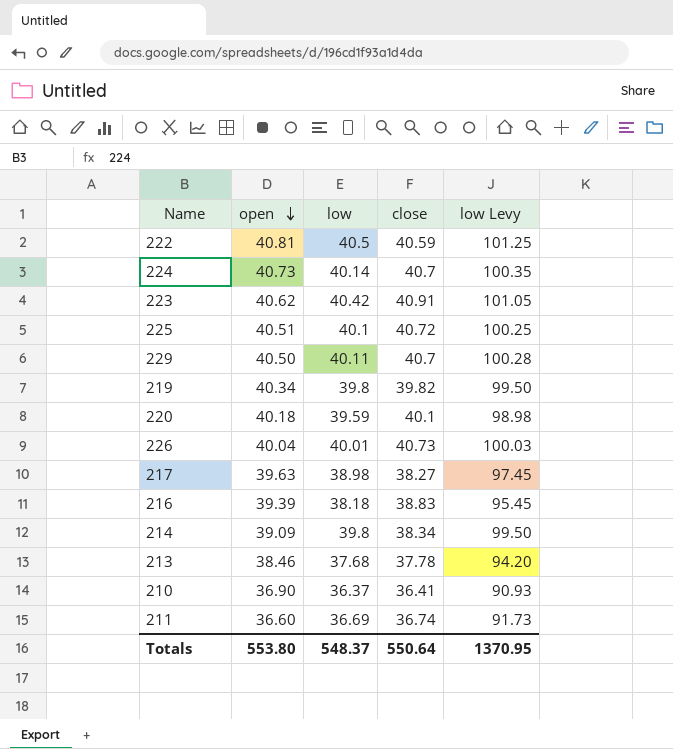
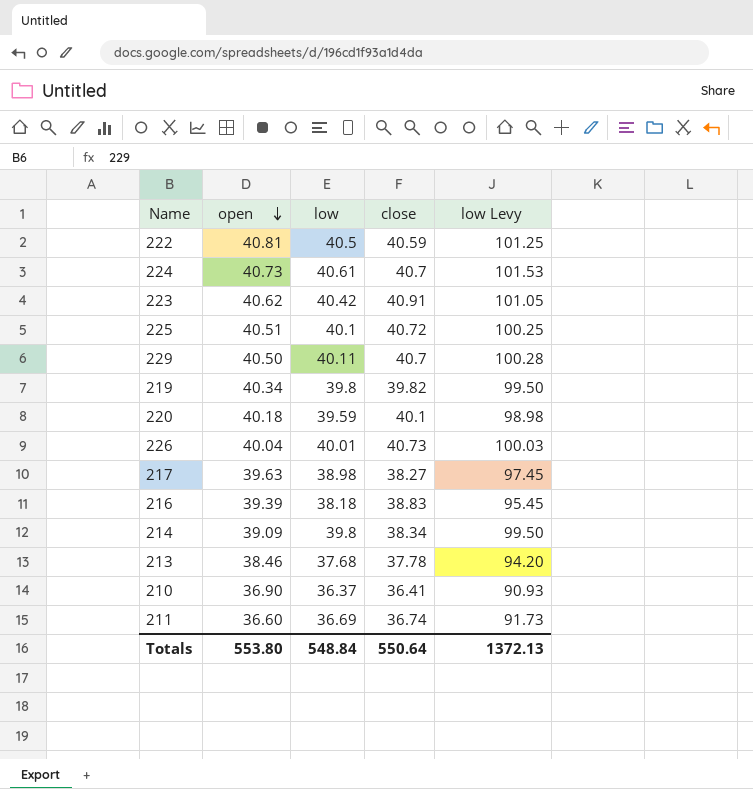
224 | low: 40.14 -> 40.61
224 | low Levy: 100.35 -> 101.53
Totals | low: 548.37 -> 548.84
Totals | low Levy: 1370.95 -> 1372.13

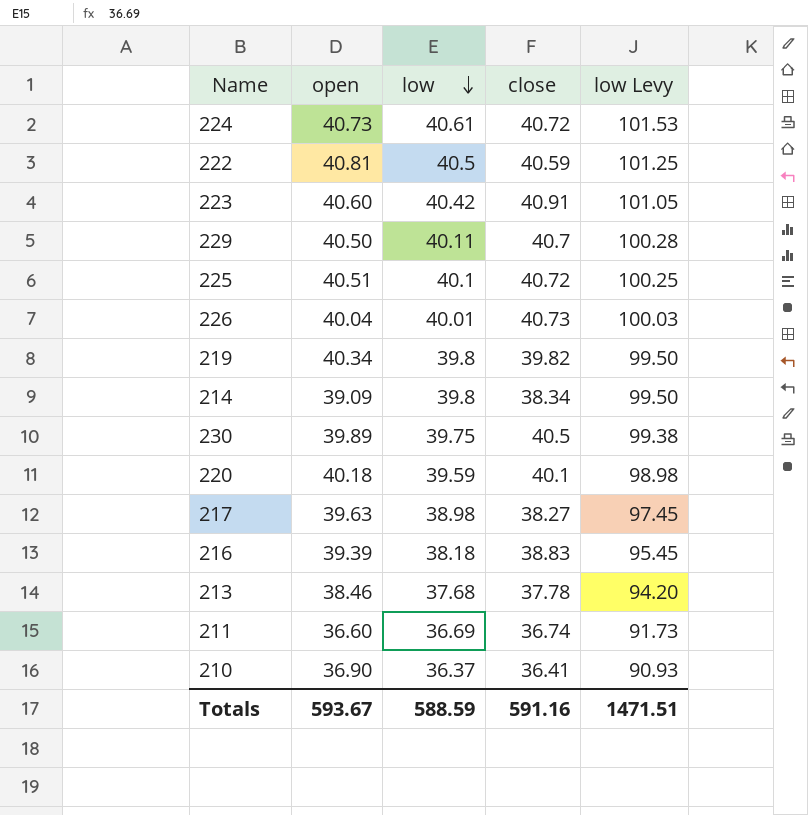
row order: open descending -> low descending
224 | close: 40.7 -> 40.72
223 | open: 40.62 -> 40.60
row 230: none -> 39.89 | 39.75 | 40.5 | 99.38
Totals | open: 553.80 -> 593.67
Totals | low: 548.84 -> 588.59
Totals | close: 550.64 -> 591.16
Totals | low Levy: 1372.13 -> 1471.51

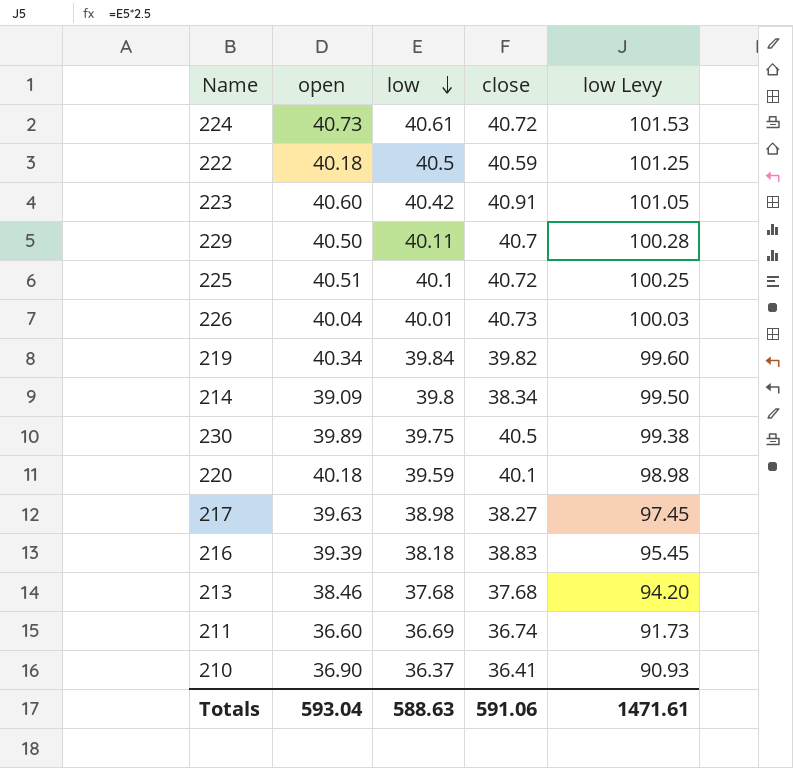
222 | open: 40.81 -> 40.18
219 | low: 39.8 -> 39.84
219 | low Levy: 99.50 -> 99.60
213 | close: 37.78 -> 37.68
Totals | open: 593.67 -> 593.04
Totals | low: 588.59 -> 588.63
Totals | close: 591.16 -> 591.06
Totals | low Levy: 1471.51 -> 1471.61

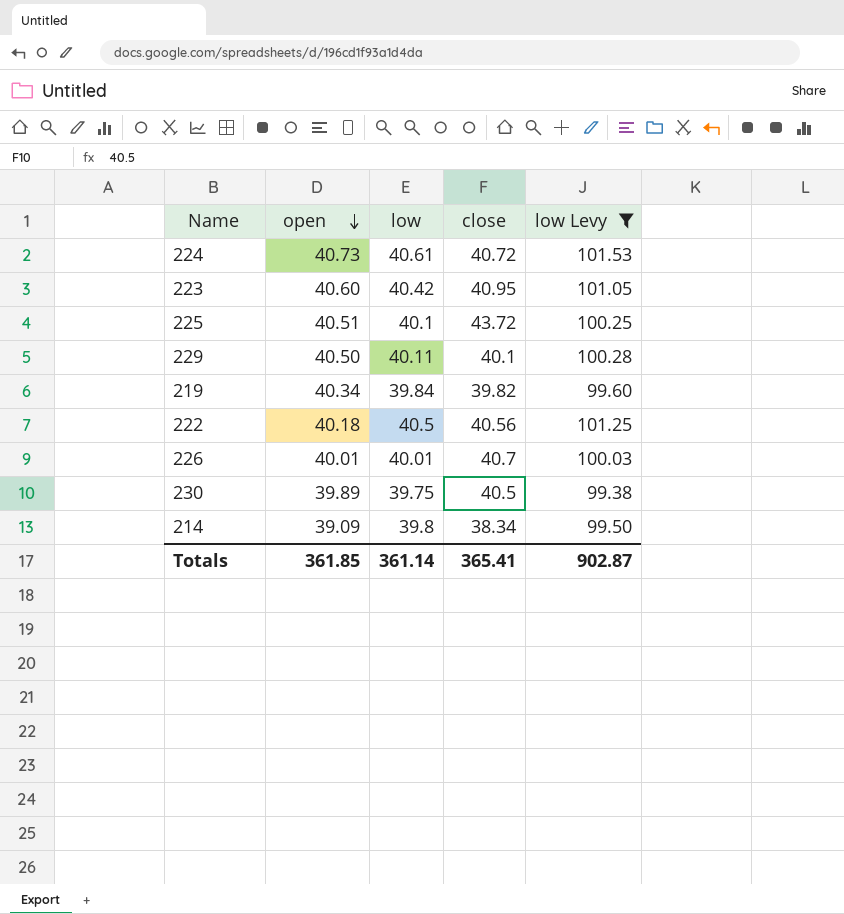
filter: none -> low Levy >= 99.38
row order: low descending -> open descending
223 | close: 40.91 -> 40.95
225 | close: 40.72 -> 43.72
229 | close: 40.7 -> 40.1
222 | close: 40.59 -> 40.56
226 | open: 40.04 -> 40.01
226 | close: 40.73 -> 40.7
Totals | open: 593.04 -> 361.85
Totals | low: 588.63 -> 361.14
Totals | close: 591.06 -> 365.41
Totals | low Levy: 1471.61 -> 902.87

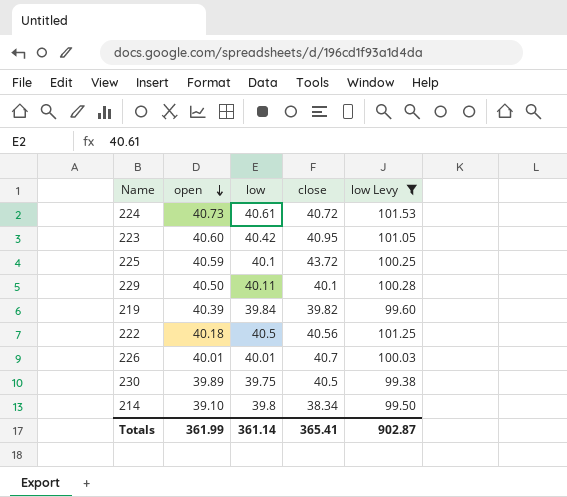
225 | open: 40.51 -> 40.59
219 | open: 40.34 -> 40.39
214 | open: 39.09 -> 39.10
Totals | open: 361.85 -> 361.99

